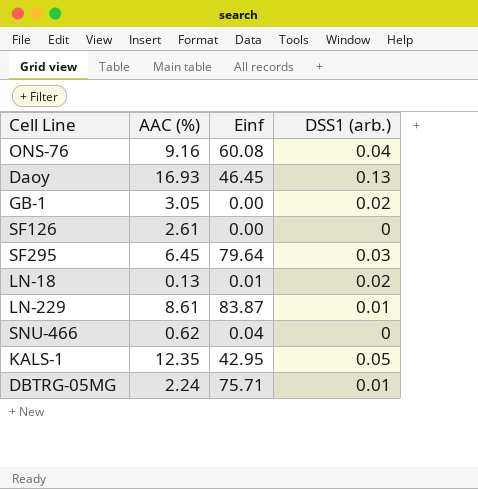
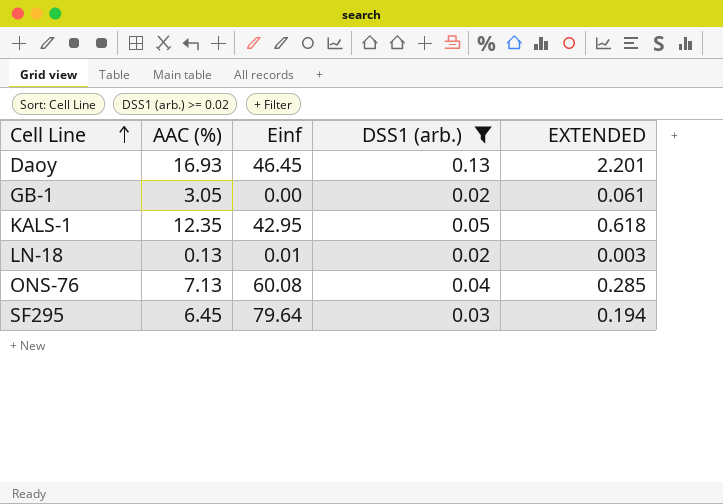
filter: none -> DSS1 (arb.) >= 0.02
row order: none -> Cell Line ascending
column EXTENDED | formula: none -> [AAC (%)] * [DSS1 (arb.)]
ONS-76 | AAC (%): 9.16 -> 7.13

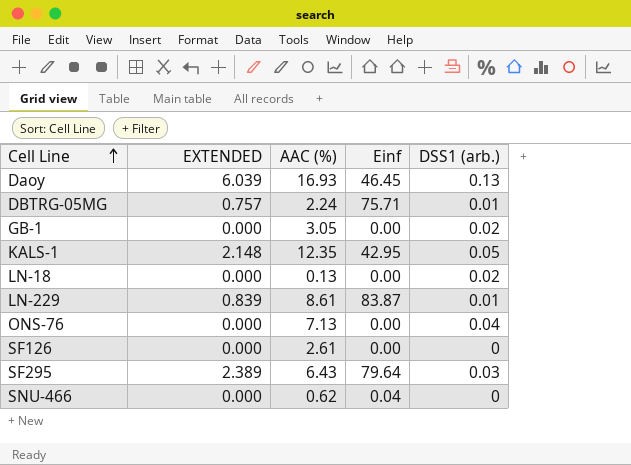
filter: DSS1 (arb.) >= 0.02 -> none
column EXTENDED | formula: [AAC (%)] * [DSS1 (arb.)] -> [Einf] * [DSS1 (arb.)]
column EXTENDED | position: 5 -> 2
LN-18 | Einf: 0.01 -> 0.00
ONS-76 | Einf: 60.08 -> 0.00
SF295 | AAC (%): 6.45 -> 6.43

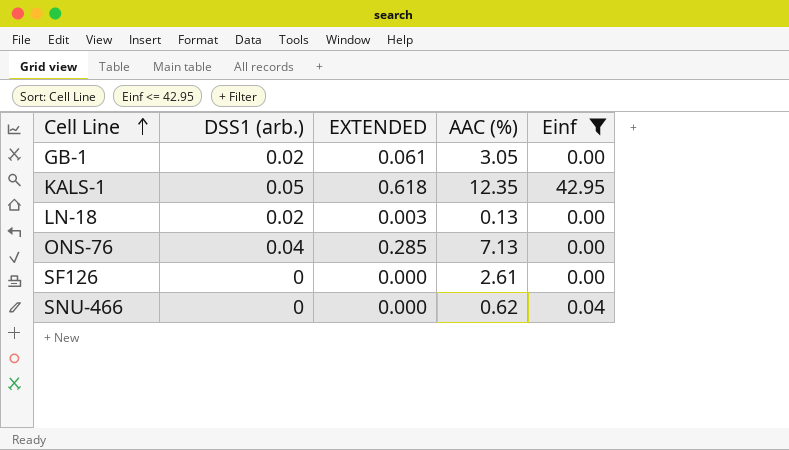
filter: none -> Einf <= 42.95
column DSS1 (arb.) | position: 5 -> 2
column EXTENDED | formula: [Einf] * [DSS1 (arb.)] -> [DSS1 (arb.)] * [AAC (%)]

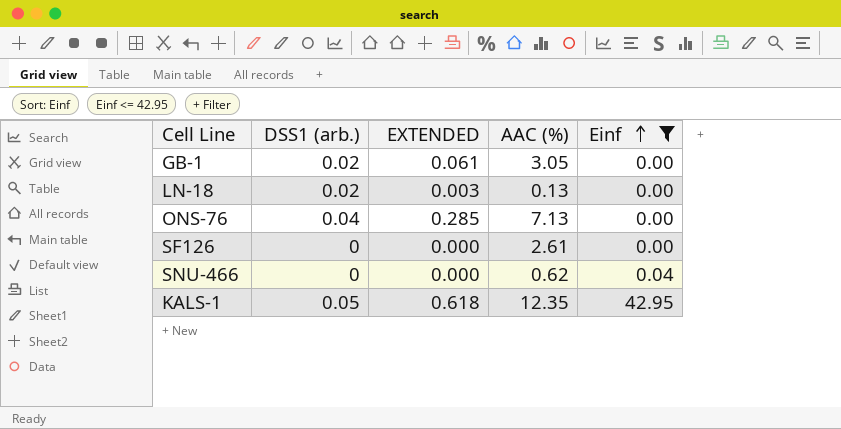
row order: Cell Line ascending -> Einf ascending

